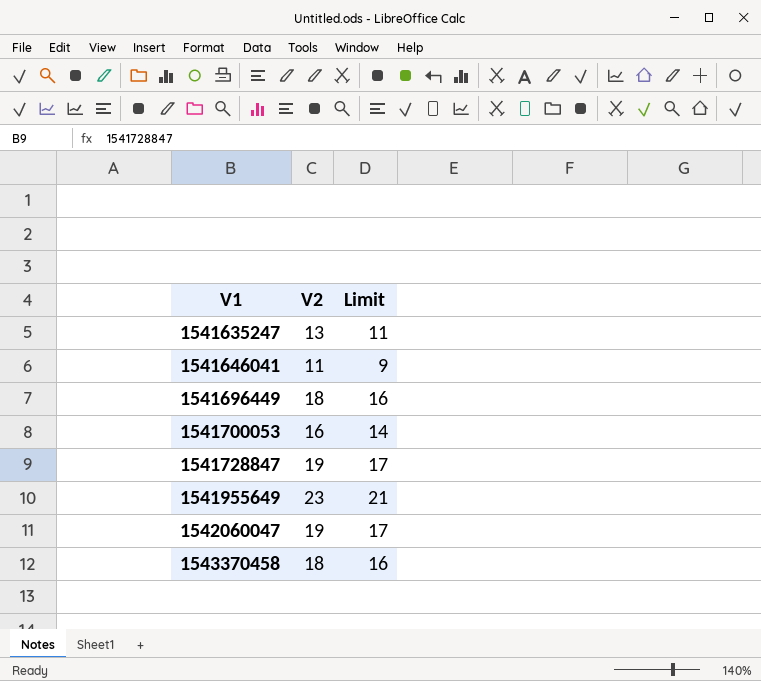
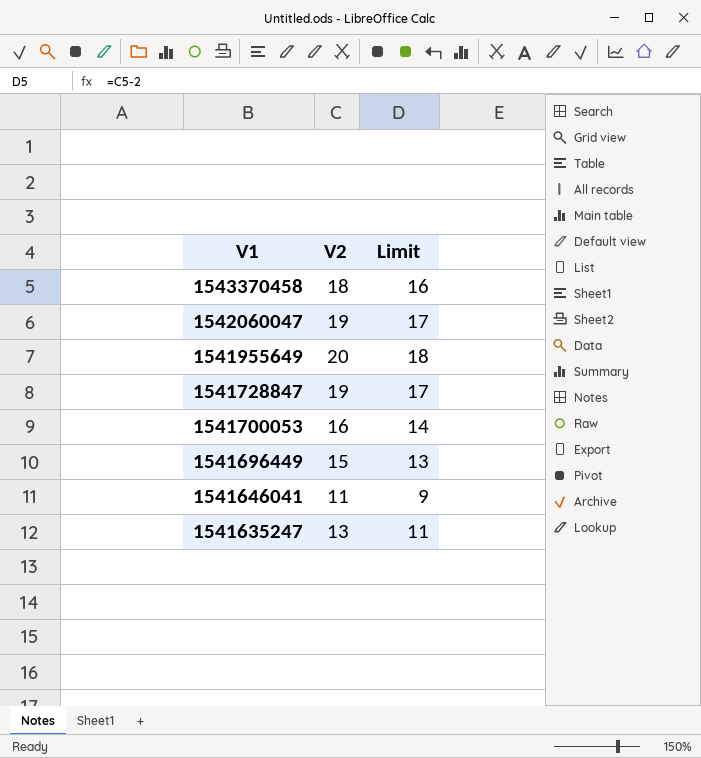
row order: V1 ascending -> V1 descending
1541955649 | V2: 23 -> 20
1541955649 | Limit: 21 -> 18
1541696449 | V2: 18 -> 15
1541696449 | Limit: 16 -> 13

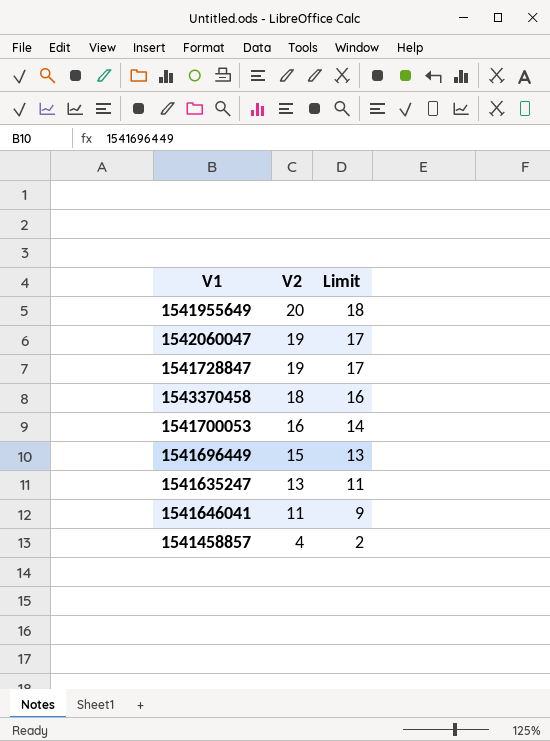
row order: V1 descending -> V2 descending
row 1541458857: none -> 4 | 2

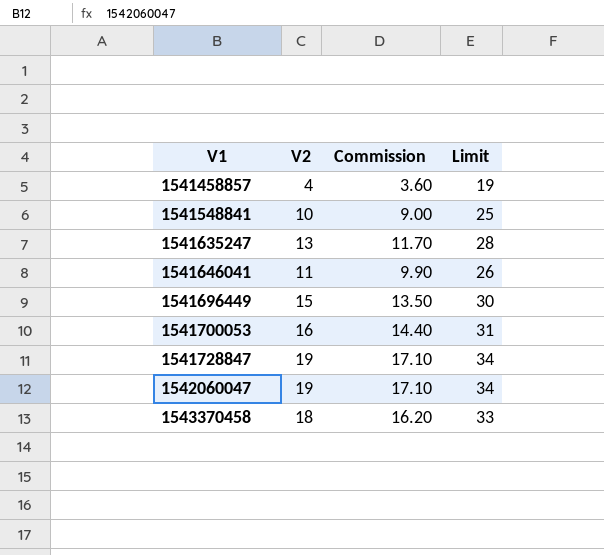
row order: V2 descending -> V1 ascending
column Commission | formula: none -> [V2] * 0.9
column Limit | formula: [V2] - 2 -> [V2] + 15
row 1541955649: 20 | 18 -> none
row 1541548841: none -> 10 | 9.00 | 25

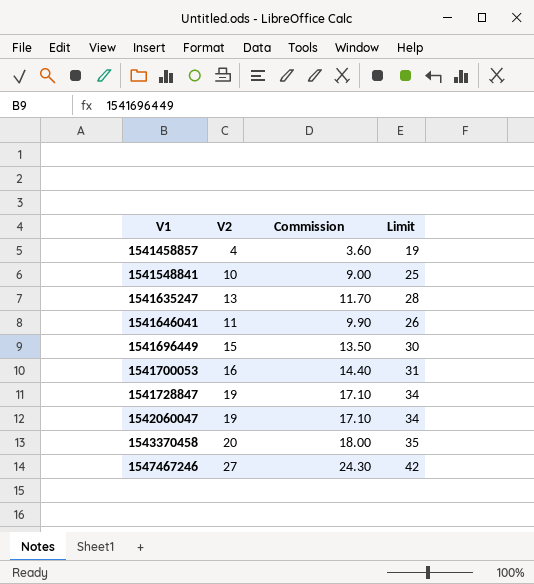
1543370458 | V2: 18 -> 20
1543370458 | Commission: 16.20 -> 18.00
1543370458 | Limit: 33 -> 35
row 1547467246: none -> 27 | 24.30 | 42

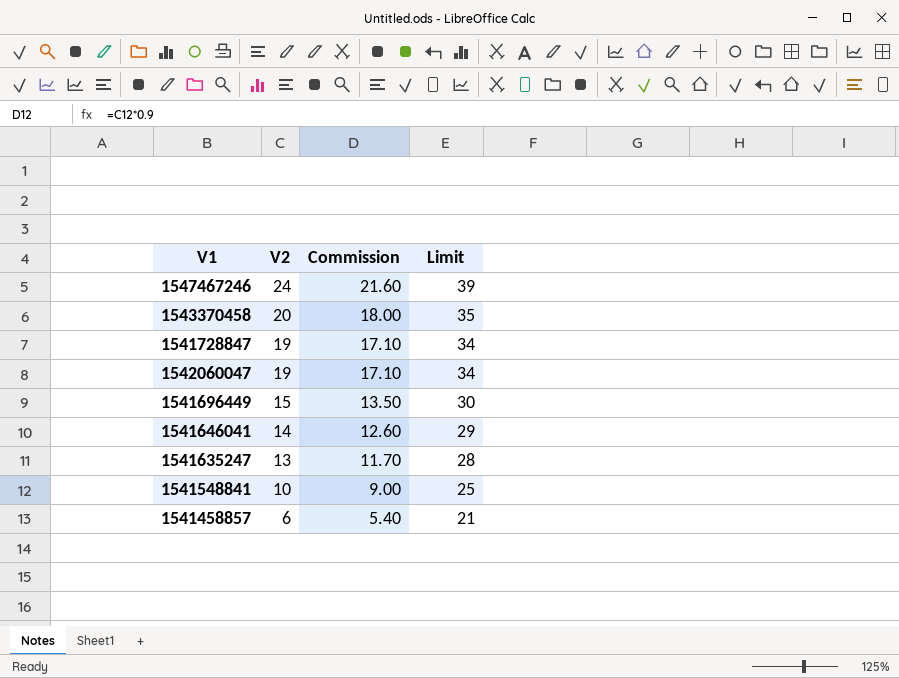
row order: V1 ascending -> V2 descending
row 1541700053: 16 | 14.40 | 31 -> none
1547467246 | V2: 27 -> 24
1547467246 | Commission: 24.30 -> 21.60
1547467246 | Limit: 42 -> 39
1541646041 | V2: 11 -> 14
1541646041 | Commission: 9.90 -> 12.60
1541646041 | Limit: 26 -> 29
1541458857 | V2: 4 -> 6
1541458857 | Commission: 3.60 -> 5.40
1541458857 | Limit: 19 -> 21

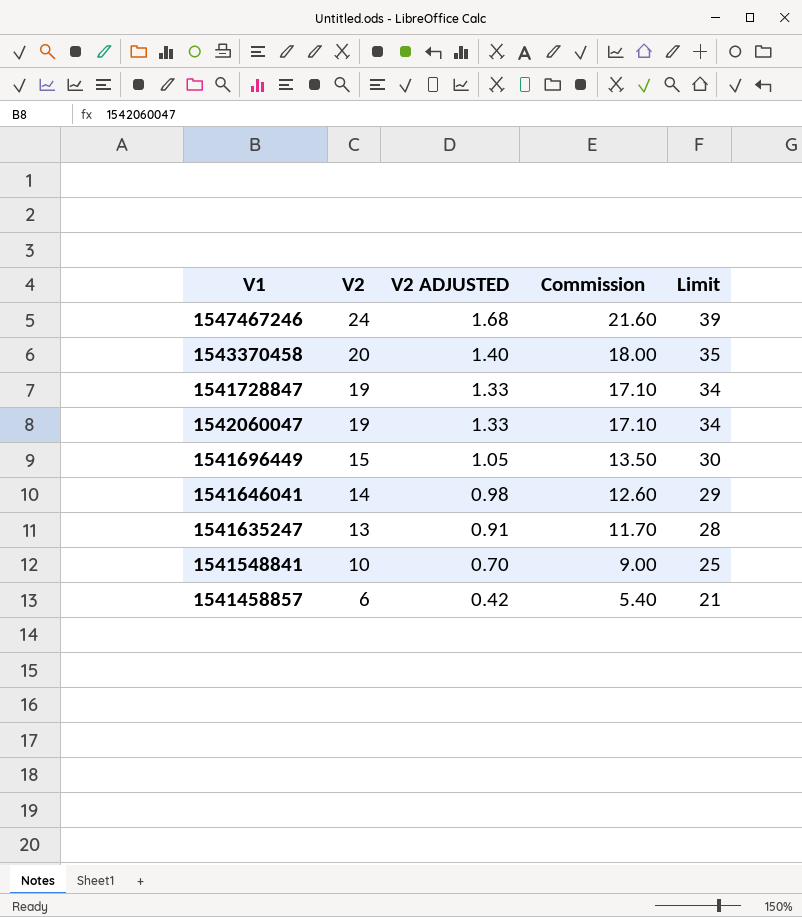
column V2 ADJUSTED | formula: none -> [V2] * 0.07

